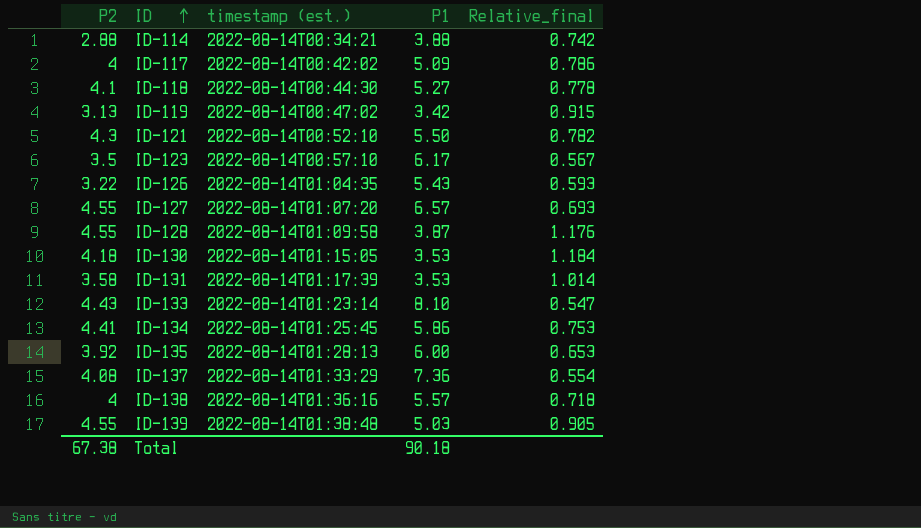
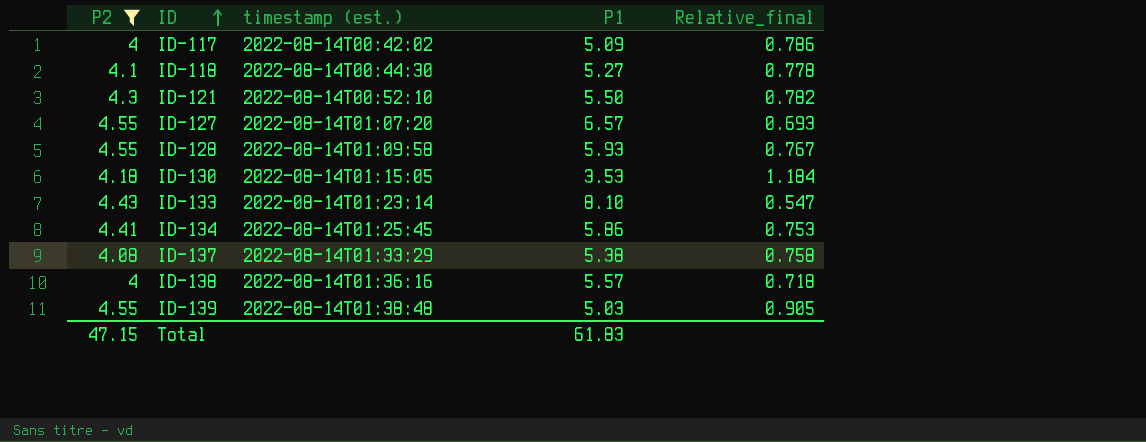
filter: none -> P2 >= 4
ID-128 | P1: 3.87 -> 5.93
ID-128 | Relative_final: 1.176 -> 0.767
ID-137 | P1: 7.36 -> 5.38
ID-137 | Relative_final: 0.554 -> 0.758
Total | P2: 67.38 -> 47.15
Total | P1: 90.18 -> 61.83

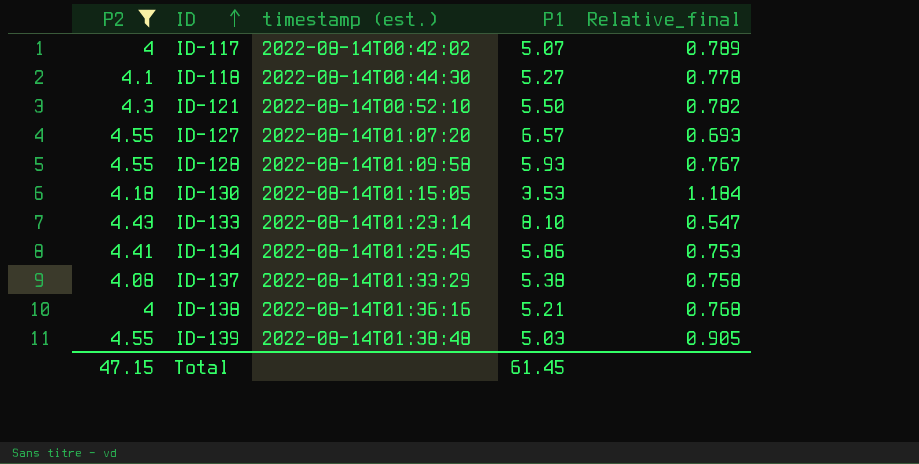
ID-117 | P1: 5.09 -> 5.07
ID-117 | Relative_final: 0.786 -> 0.789
ID-138 | P1: 5.57 -> 5.21
ID-138 | Relative_final: 0.718 -> 0.768
Total | P1: 61.83 -> 61.45

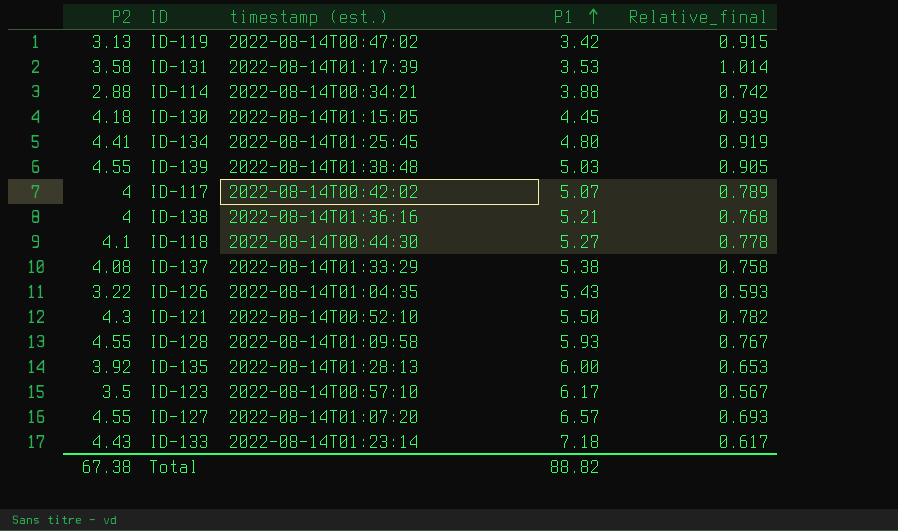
filter: P2 >= 4 -> none
row order: ID ascending -> P1 ascending
ID-130 | P1: 3.53 -> 4.45
ID-130 | Relative_final: 1.184 -> 0.939
ID-134 | P1: 5.86 -> 4.80
ID-134 | Relative_final: 0.753 -> 0.919
ID-133 | P1: 8.10 -> 7.18
ID-133 | Relative_final: 0.547 -> 0.617
Total | P2: 47.15 -> 67.38
Total | P1: 61.45 -> 88.82

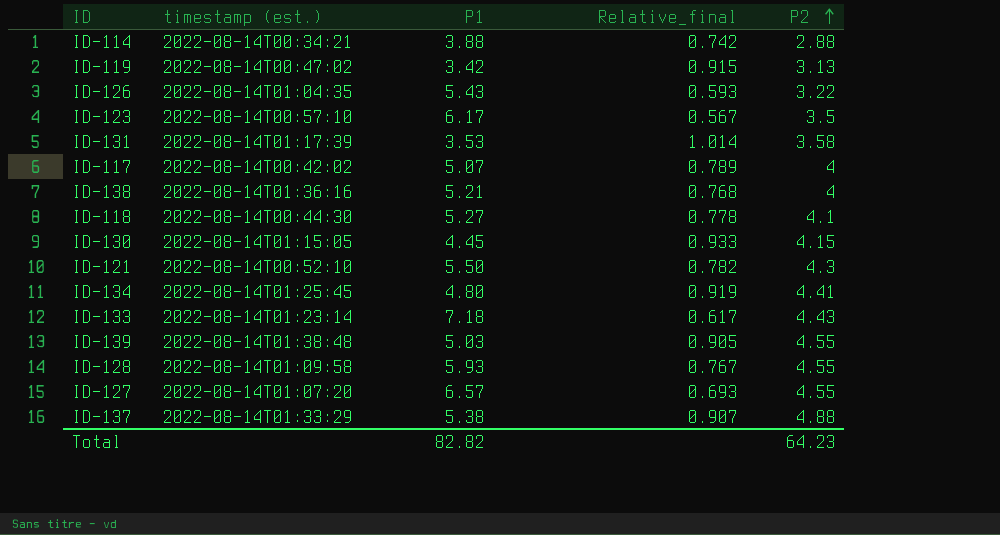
row order: P1 ascending -> P2 ascending
column P2 | position: 1 -> 5
row ID-135: 3.92 | 2022-08-14T01:28:13 | 6.00 | 0.653 -> none
ID-130 | Relative_final: 0.939 -> 0.933
ID-130 | P2: 4.18 -> 4.15
ID-137 | Relative_final: 0.758 -> 0.907
ID-137 | P2: 4.08 -> 4.88
Total | P1: 88.82 -> 82.82
Total | P2: 67.38 -> 64.23

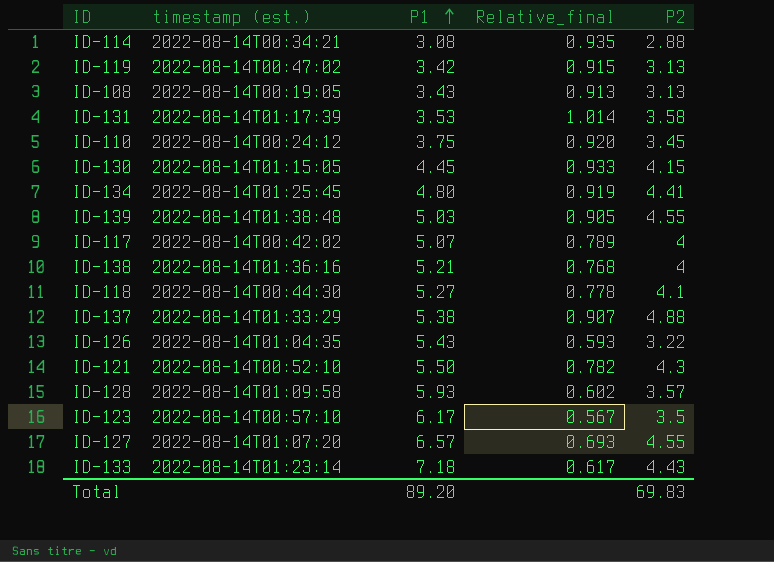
row order: P2 ascending -> P1 ascending
ID-114 | P1: 3.88 -> 3.08
ID-114 | Relative_final: 0.742 -> 0.935
row ID-108: none -> 2022-08-14T00:19:05 | 3.43 | 0.913 | 3.13
row ID-110: none -> 2022-08-14T00:24:12 | 3.75 | 0.920 | 3.45
ID-128 | Relative_final: 0.767 -> 0.602
ID-128 | P2: 4.55 -> 3.57
Total | P1: 82.82 -> 89.20
Total | P2: 64.23 -> 69.83

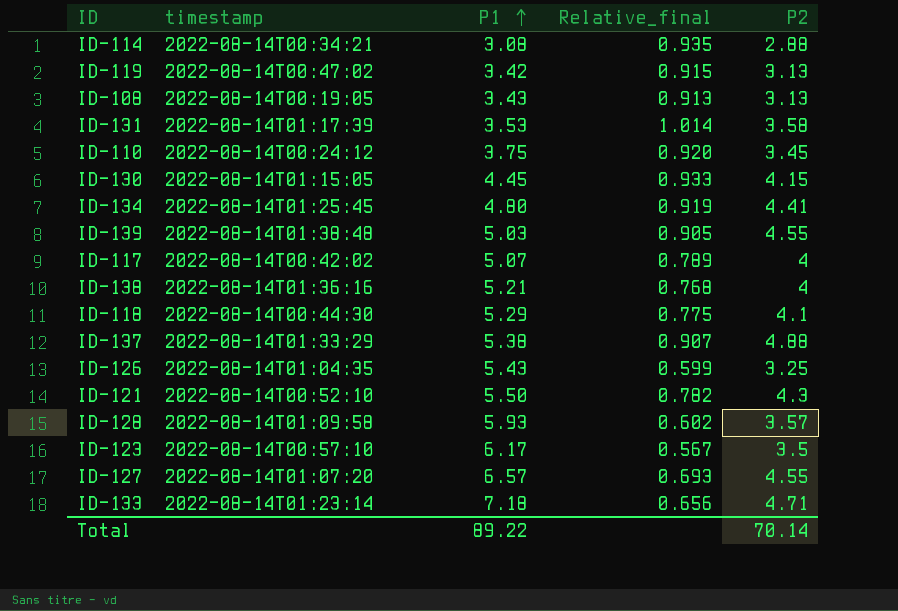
column name: timestamp (est.) -> timestamp
ID-118 | P1: 5.27 -> 5.29
ID-118 | Relative_final: 0.778 -> 0.775
ID-126 | Relative_final: 0.593 -> 0.599
ID-126 | P2: 3.22 -> 3.25
ID-133 | Relative_final: 0.617 -> 0.656
ID-133 | P2: 4.43 -> 4.71
Total | P1: 89.20 -> 89.22
Total | P2: 69.83 -> 70.14

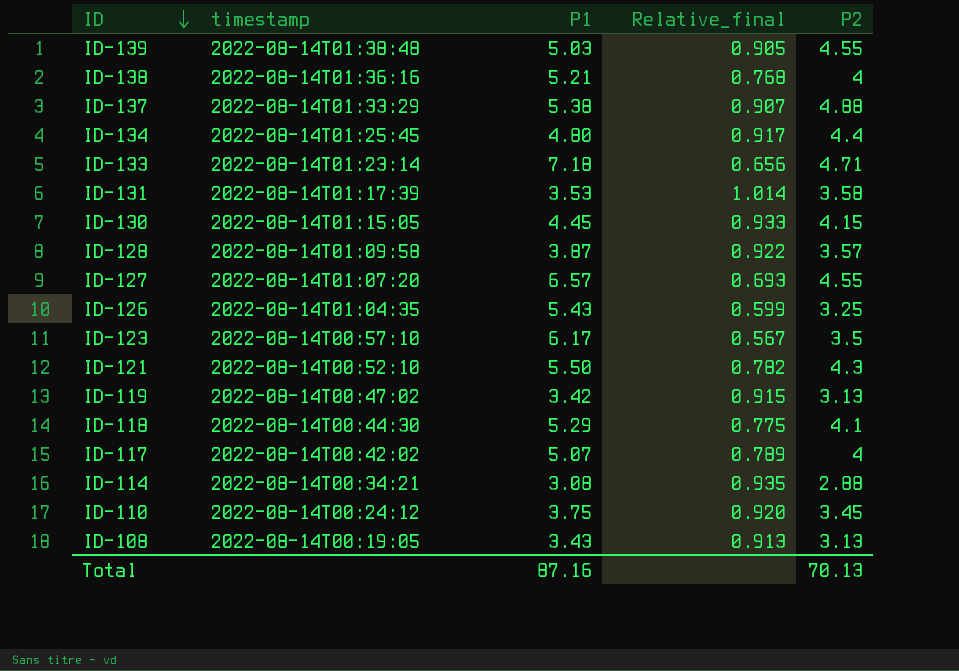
row order: P1 ascending -> ID descending
ID-134 | Relative_final: 0.919 -> 0.917
ID-134 | P2: 4.41 -> 4.4
ID-128 | P1: 5.93 -> 3.87
ID-128 | Relative_final: 0.602 -> 0.922
Total | P1: 89.22 -> 87.16
Total | P2: 70.14 -> 70.13

